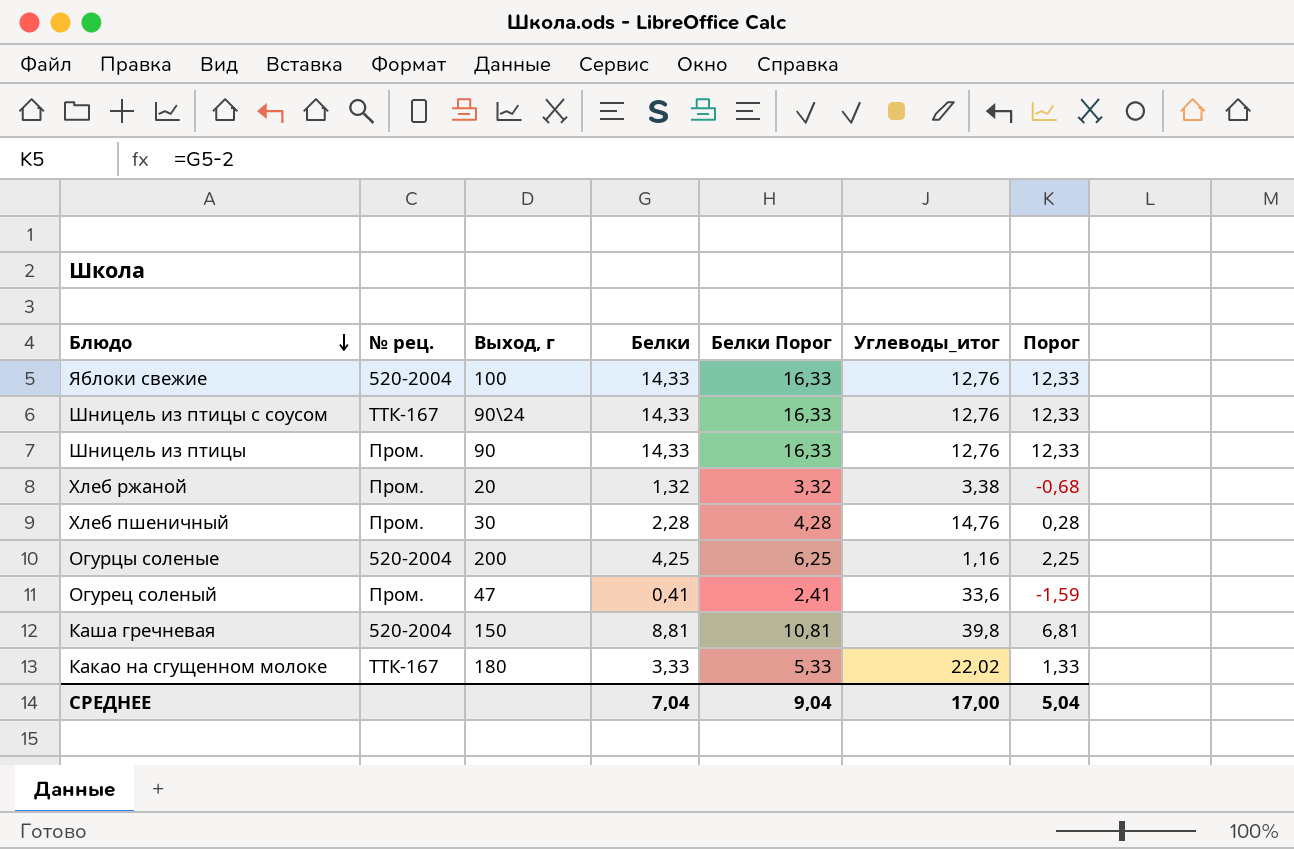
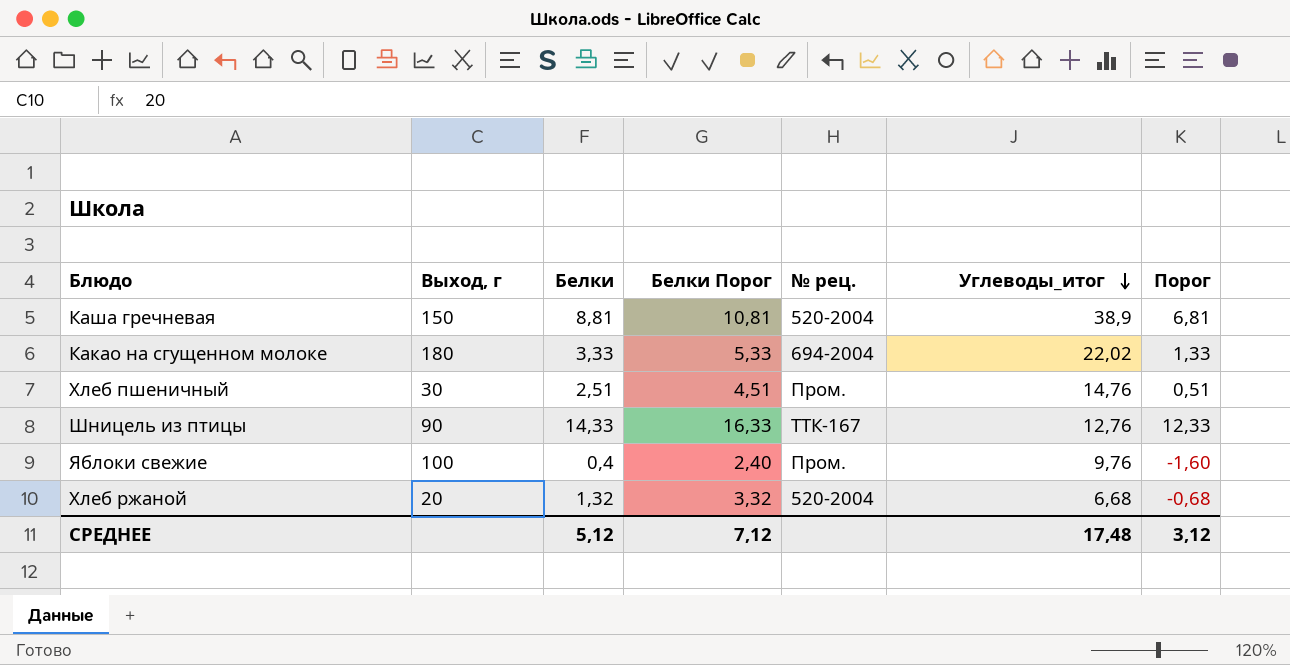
row order: Блюдо descending -> Углеводы_итог descending
column № рец. | position: 2 -> 5
row Шницель из птицы с соусом: ТТК-167 | 90\24 | 14,33 | 16,33 | 12,76 | 12,33 -> none
row Огурцы соленые: 520-2004 | 200 | 4,25 | 6,25 | 1,16 | 2,25 -> none
row Огурец соленый: Пром. | 47 | 0,41 | 2,41 | 33,6 | -1,59 -> none
Каша гречневая | Углеводы_итог: 39,8 -> 38,9
Какао на сгущенном молоке | № рец.: ТТК-167 -> 694-2004
Хлеб пшеничный | Белки: 2,28 -> 2,51
Хлеб пшеничный | Белки Порог: 4,28 -> 4,51
Хлеб пшеничный | Порог: 0,28 -> 0,51
Шницель из птицы | № рец.: Пром. -> ТТК-167
Яблоки свежие | Белки: 14,33 -> 0,4
Яблоки свежие | Белки Порог: 16,33 -> 2,40
Яблоки свежие | № рец.: 520-2004 -> Пром.
Яблоки свежие | Углеводы_итог: 12,76 -> 9,76
Яблоки свежие | Порог: 12,33 -> -1,60
Хлеб ржаной | № рец.: Пром. -> 520-2004
Хлеб ржаной | Углеводы_итог: 3,38 -> 6,68
СРЕДНЕЕ | Белки: 7,04 -> 5,12
СРЕДНЕЕ | Белки Порог: 9,04 -> 7,12
СРЕДНЕЕ | Углеводы_итог: 17,00 -> 17,48
СРЕДНЕЕ | Порог: 5,04 -> 3,12

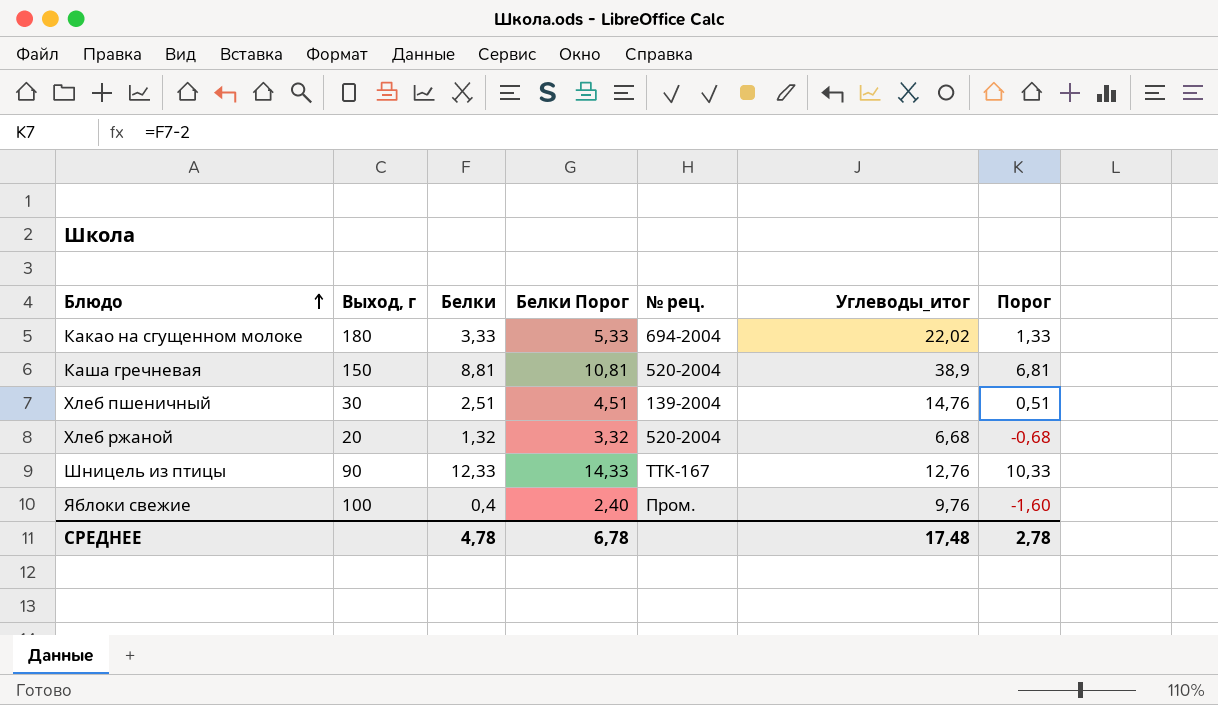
row order: Углеводы_итог descending -> Блюдо ascending
Хлеб пшеничный | № рец.: Пром. -> 139-2004
Шницель из птицы | Белки: 14,33 -> 12,33
Шницель из птицы | Белки Порог: 16,33 -> 14,33
Шницель из птицы | Порог: 12,33 -> 10,33
СРЕДНЕЕ | Белки: 5,12 -> 4,78
СРЕДНЕЕ | Белки Порог: 7,12 -> 6,78
СРЕДНЕЕ | Порог: 3,12 -> 2,78

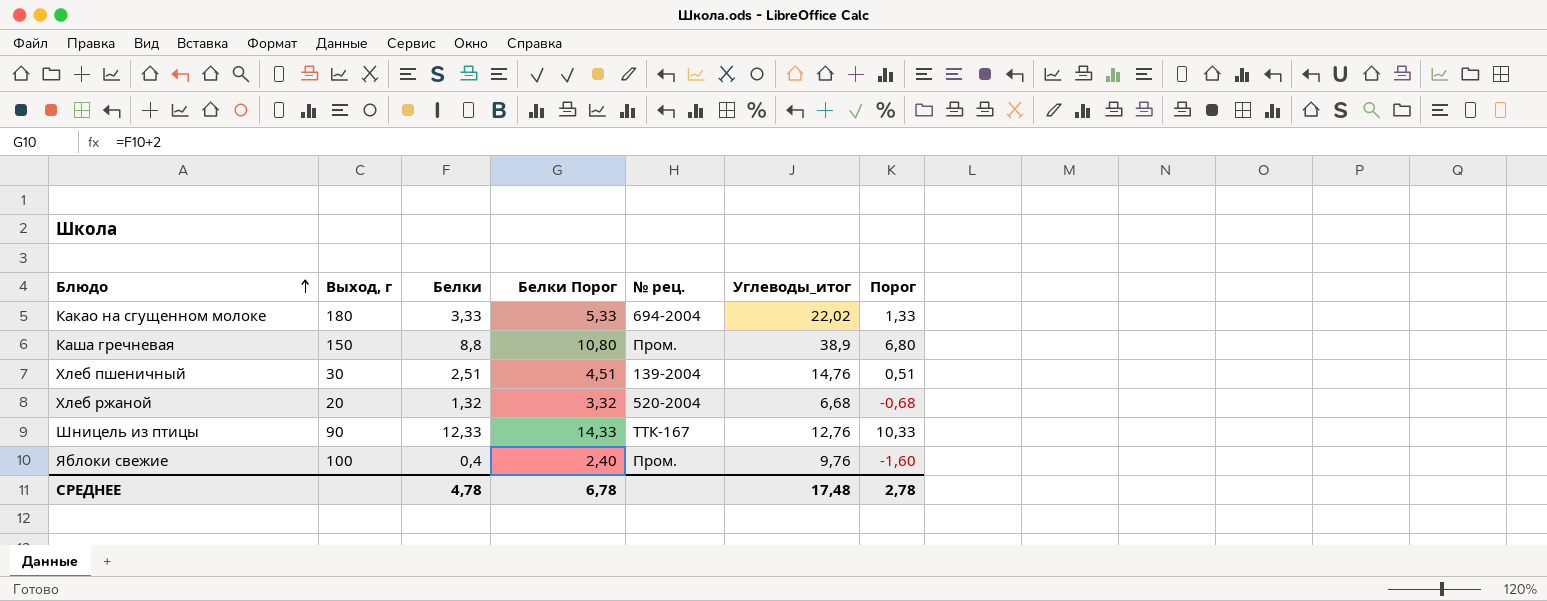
Каша гречневая | Белки: 8,81 -> 8,8
Каша гречневая | Белки Порог: 10,81 -> 10,80
Каша гречневая | № рец.: 520-2004 -> Пром.
Каша гречневая | Порог: 6,81 -> 6,80

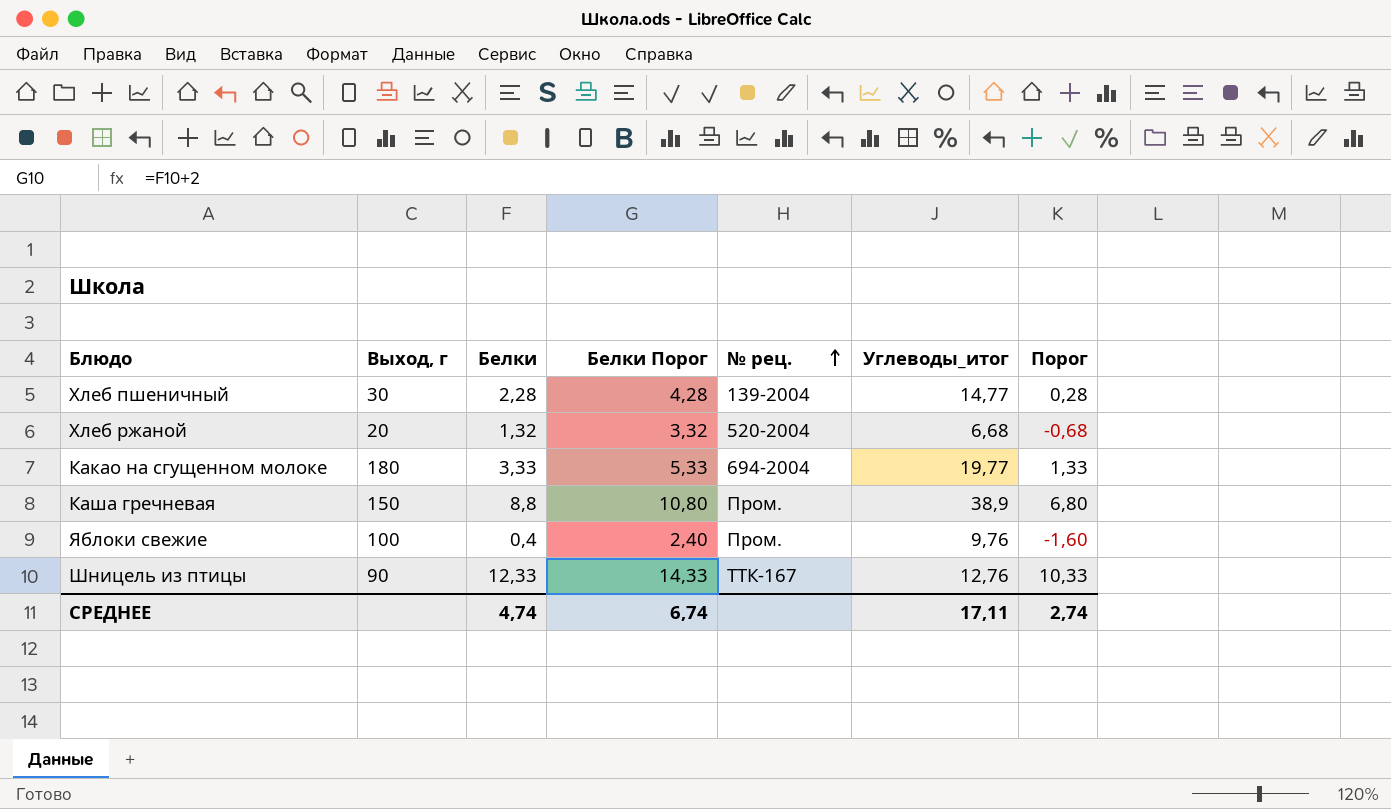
row order: Блюдо ascending -> № рец. ascending
Хлеб пшеничный | Белки: 2,51 -> 2,28
Хлеб пшеничный | Белки Порог: 4,51 -> 4,28
Хлеб пшеничный | Углеводы_итог: 14,76 -> 14,77
Хлеб пшеничный | Порог: 0,51 -> 0,28
Какао на сгущенном молоке | Углеводы_итог: 22,02 -> 19,77
СРЕДНЕЕ | Белки: 4,78 -> 4,74
СРЕДНЕЕ | Белки Порог: 6,78 -> 6,74
СРЕДНЕЕ | Углеводы_итог: 17,48 -> 17,11
СРЕДНЕЕ | Порог: 2,78 -> 2,74

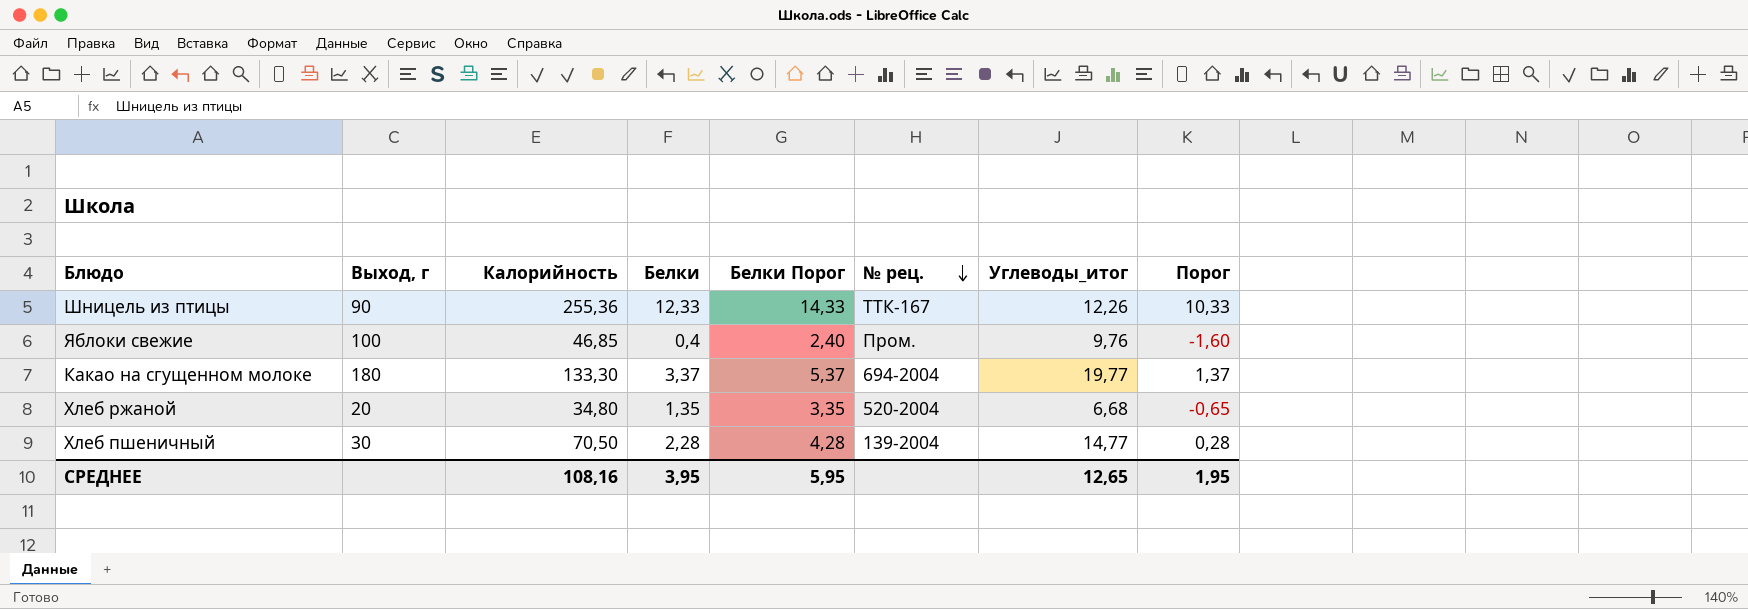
row order: № рец. ascending -> № рец. descending
column Калорийность | position: none -> 3
row Каша гречневая: 150 | 8,8 | 10,80 | Пром. | 38,9 | 6,80 -> none
Шницель из птицы | Углеводы_итог: 12,76 -> 12,26
Какао на сгущенном молоке | Белки: 3,33 -> 3,37
Какао на сгущенном молоке | Белки Порог: 5,33 -> 5,37
Какао на сгущенном молоке | Порог: 1,33 -> 1,37
Хлеб ржаной | Белки: 1,32 -> 1,35
Хлеб ржаной | Белки Порог: 3,32 -> 3,35
Хлеб ржаной | Порог: -0,68 -> -0,65
СРЕДНЕЕ | Белки: 4,74 -> 3,95
СРЕДНЕЕ | Белки Порог: 6,74 -> 5,95
СРЕДНЕЕ | Углеводы_итог: 17,11 -> 12,65
СРЕДНЕЕ | Порог: 2,74 -> 1,95

